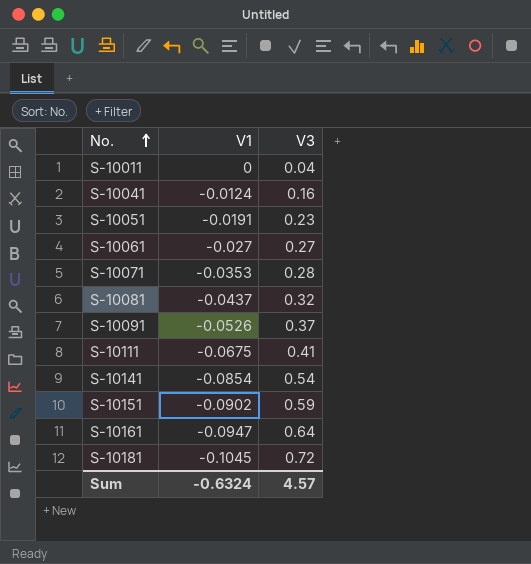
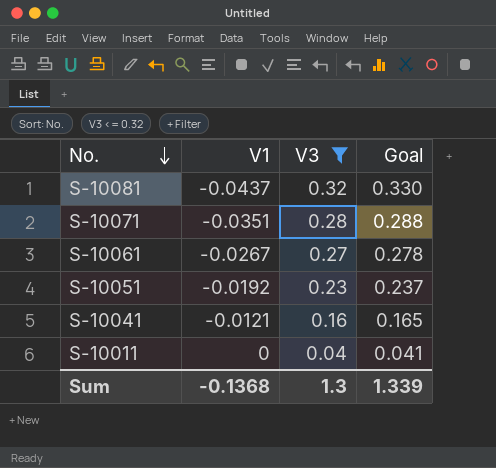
filter: none -> V3 <= 0.32
row order: No. ascending -> No. descending
column Goal | formula: none -> [V3] * 1.03
S-10071 | V1: -0.0353 -> -0.0351
S-10061 | V1: -0.027 -> -0.0267
S-10051 | V1: -0.0191 -> -0.0192
S-10041 | V1: -0.0124 -> -0.0121
Sum | V1: -0.6324 -> -0.1368
Sum | V3: 4.57 -> 1.3

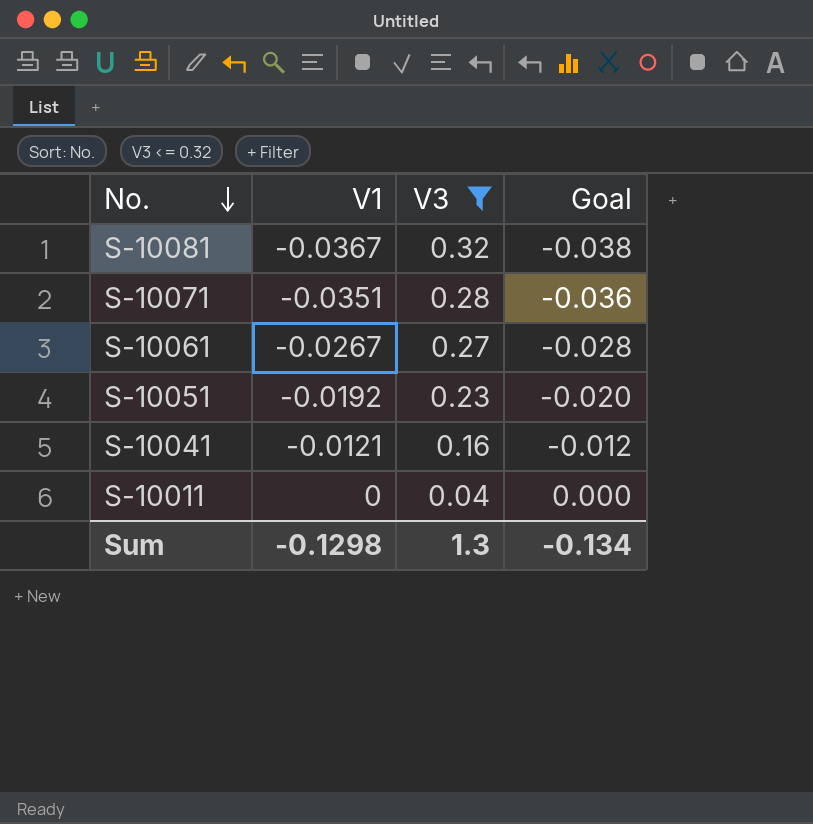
column Goal | formula: [V3] * 1.03 -> [V1] * 1.03
S-10081 | V1: -0.0437 -> -0.0367
Sum | V1: -0.1368 -> -0.1298
Sum | Goal: 1.339 -> -0.134

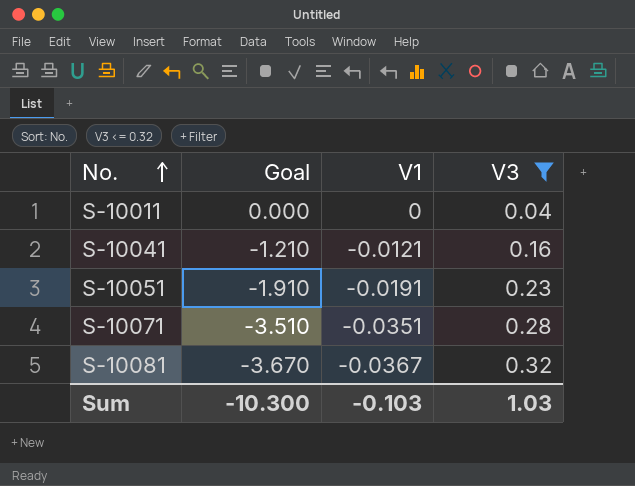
row order: No. descending -> No. ascending
column Goal | formula: [V1] * 1.03 -> [V1] * 100
column Goal | position: 4 -> 2
row S-10061: -0.0267 | 0.27 | -0.028 -> none
S-10051 | V1: -0.0192 -> -0.0191
Sum | Goal: -0.134 -> -10.300
Sum | V1: -0.1298 -> -0.103
Sum | V3: 1.3 -> 1.03

